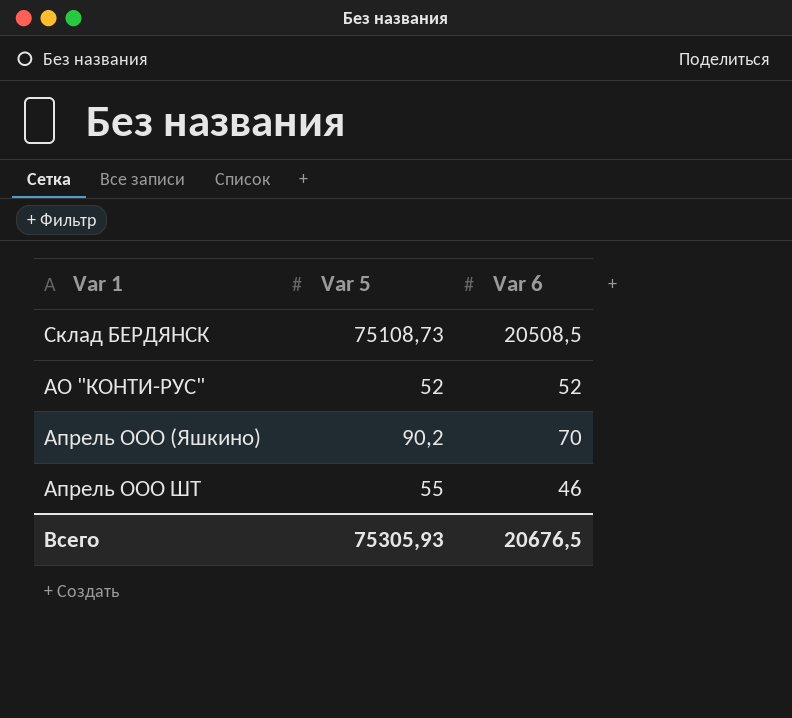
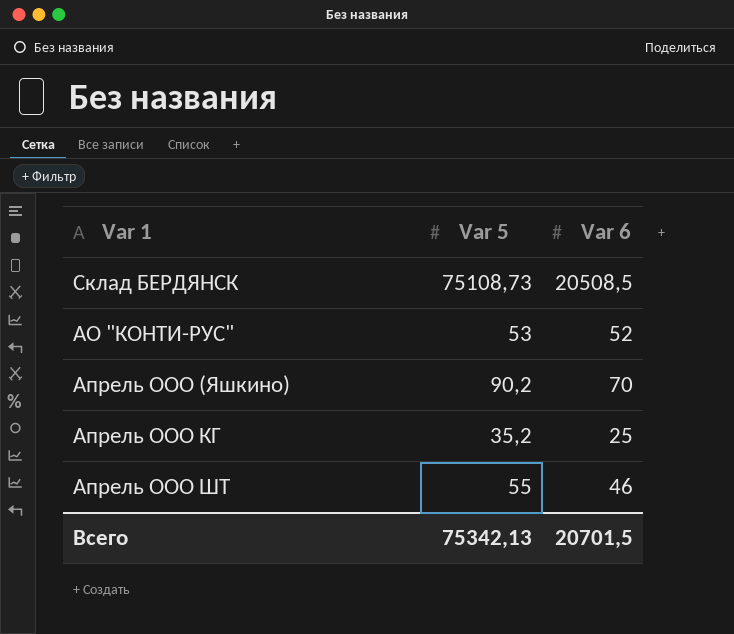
АО "КОНТИ-РУС" | Var 5: 52 -> 53
row Апрель ООО КГ: none -> 35,2 | 25
Всего | Var 5: 75305,93 -> 75342,13
Всего | Var 6: 20676,5 -> 20701,5

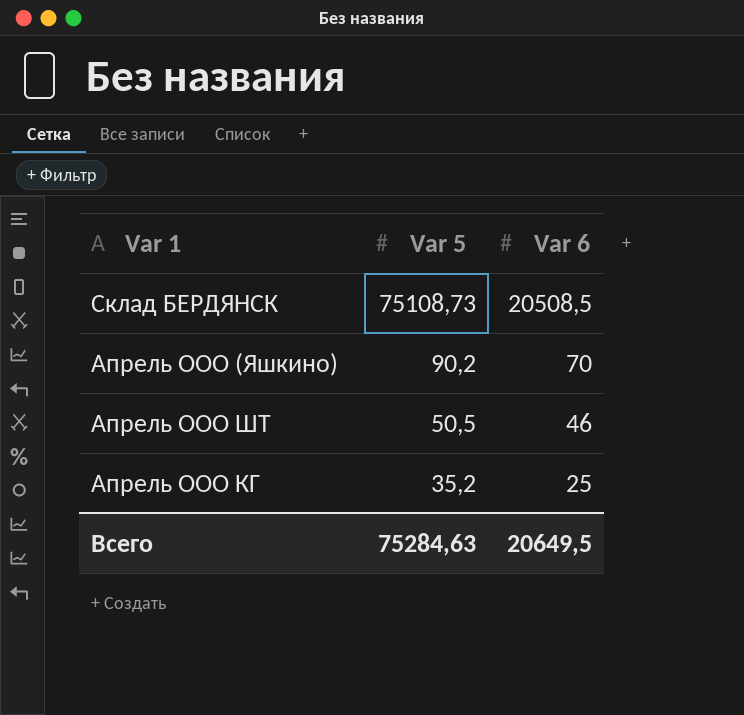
row order: none -> Var 5 descending
row АО "КОНТИ-РУС": 53 | 52 -> none
Апрель ООО ШТ | Var 5: 55 -> 50,5
Всего | Var 5: 75342,13 -> 75284,63
Всего | Var 6: 20701,5 -> 20649,5

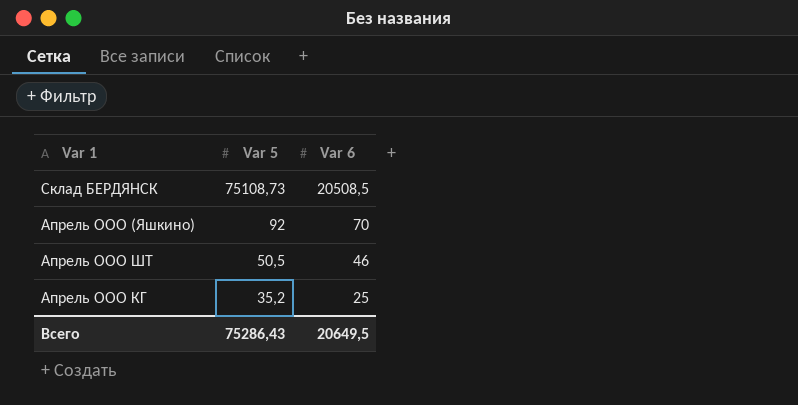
Апрель ООО (Яшкино) | Var 5: 90,2 -> 92
Всего | Var 5: 75284,63 -> 75286,43

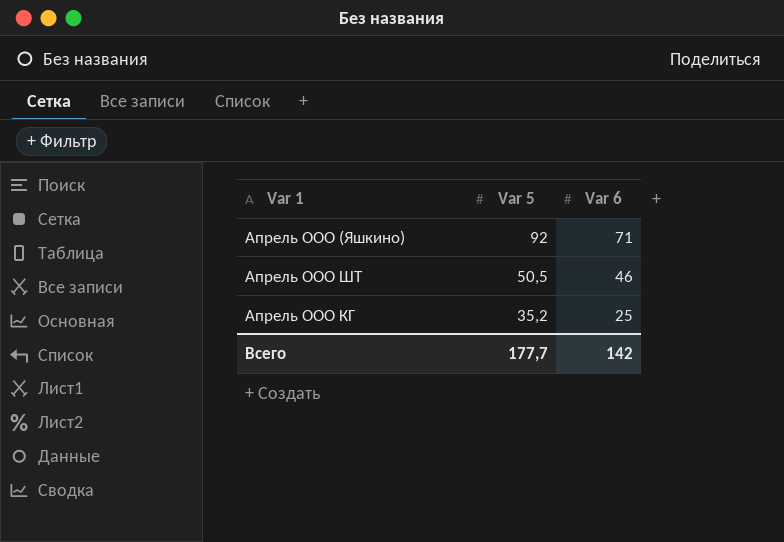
row Склад БЕРДЯНСК: 75108,73 | 20508,5 -> none
Апрель ООО (Яшкино) | Var 6: 70 -> 71
Всего | Var 5: 75286,43 -> 177,7
Всего | Var 6: 20649,5 -> 142

